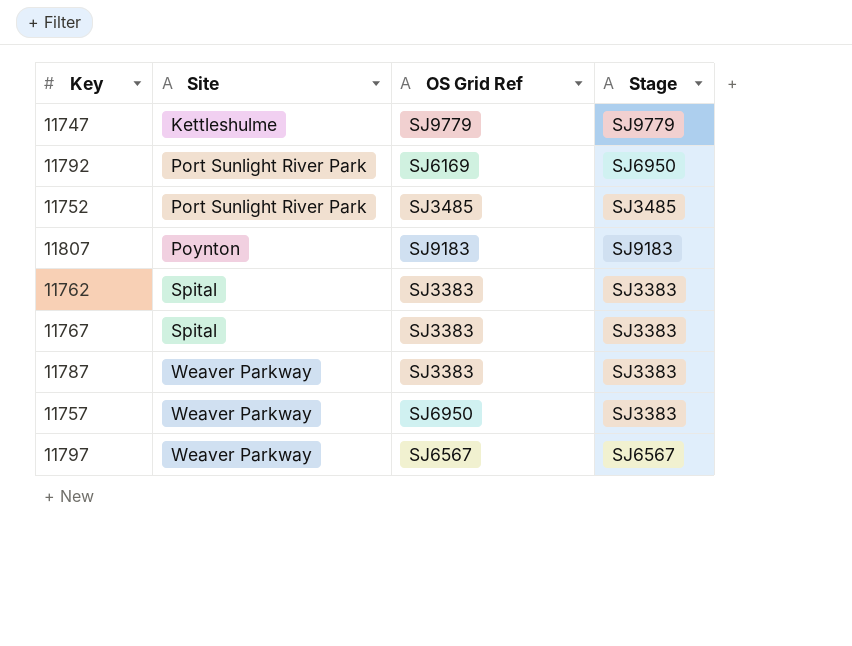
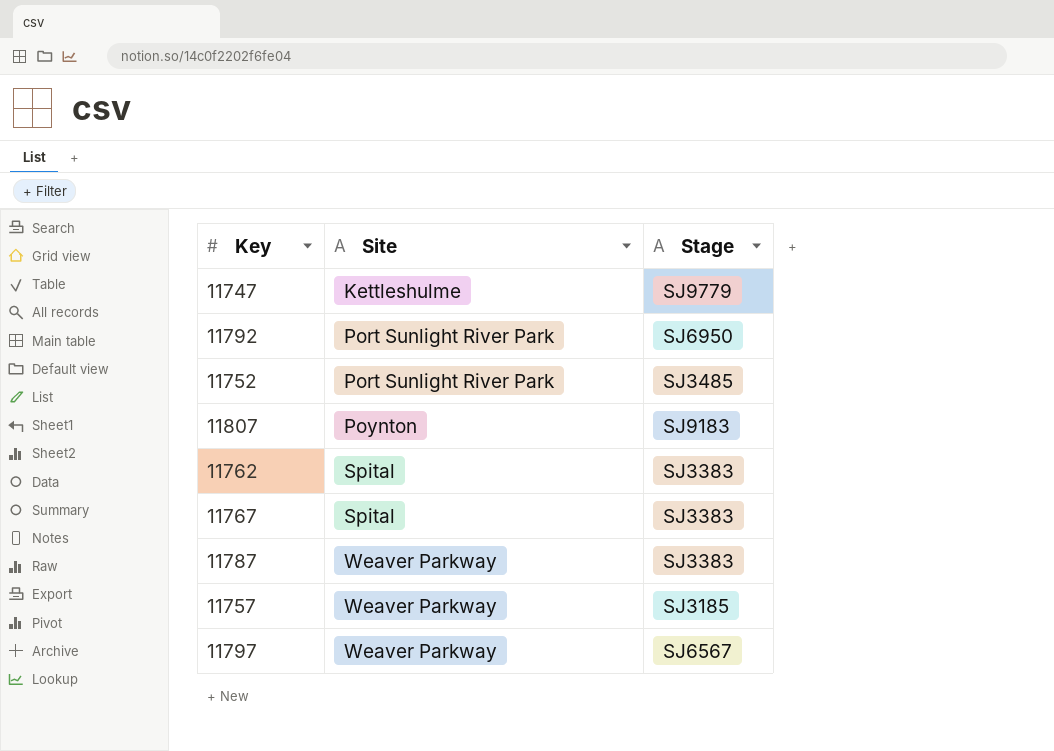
column OS Grid Ref | position: 3 -> none
11757 | Stage: SJ3383 -> SJ3185

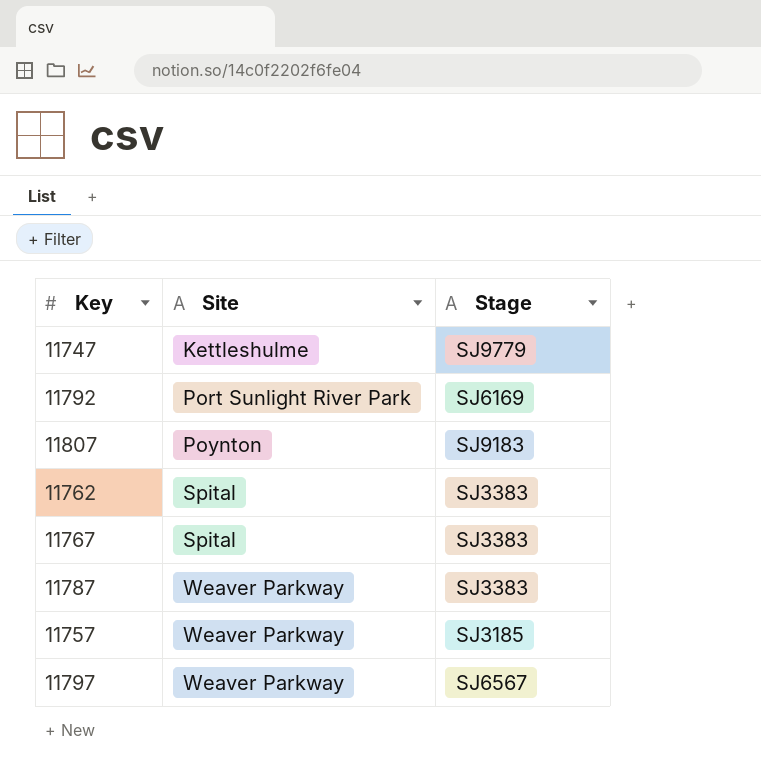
row 11752: Port Sunlight River Park | SJ3485 -> none
11792 | Stage: SJ6950 -> SJ6169

